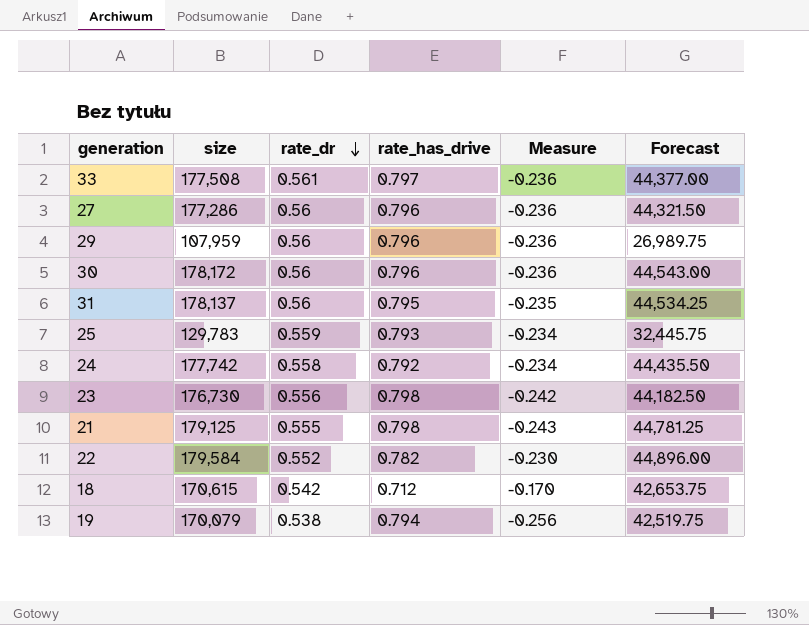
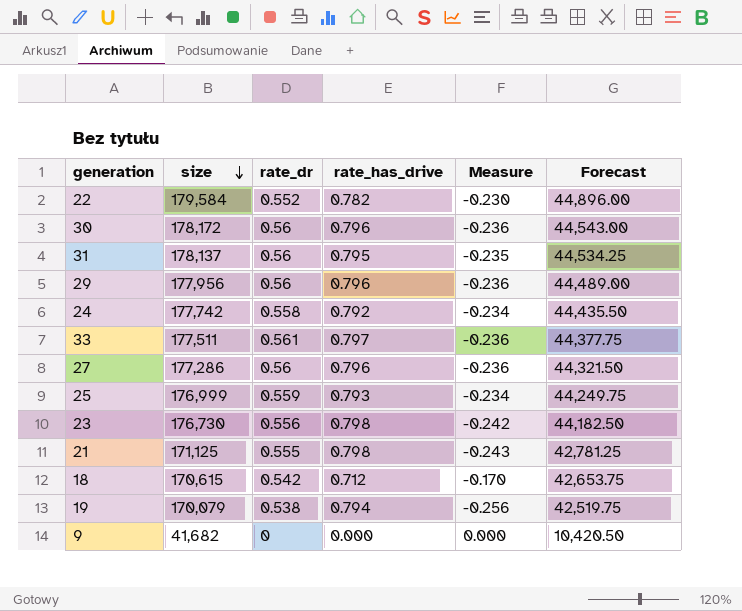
row order: rate_dr descending -> size descending
29 | size: 107,959 -> 177,956
29 | Forecast: 26,989.75 -> 44,489.00
33 | size: 177,508 -> 177,511
33 | Forecast: 44,377.00 -> 44,377.75
25 | size: 129,783 -> 176,999
25 | Forecast: 32,445.75 -> 44,249.75
21 | size: 179,125 -> 171,125
21 | Forecast: 44,781.25 -> 42,781.25
row 9: none -> 41,682 | 0 | 0.000 | 0.000 | 10,420.50

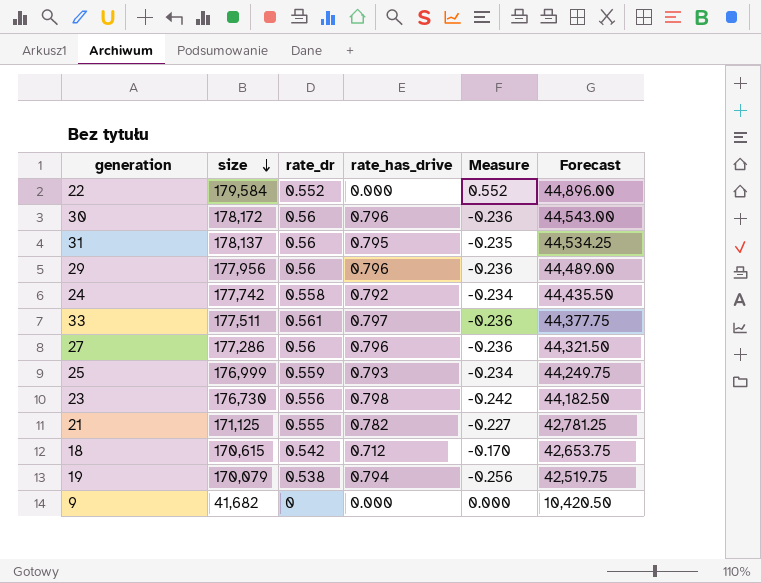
22 | rate_has_drive: 0.782 -> 0.000
22 | Measure: -0.230 -> 0.552
21 | rate_has_drive: 0.798 -> 0.782
21 | Measure: -0.243 -> -0.227

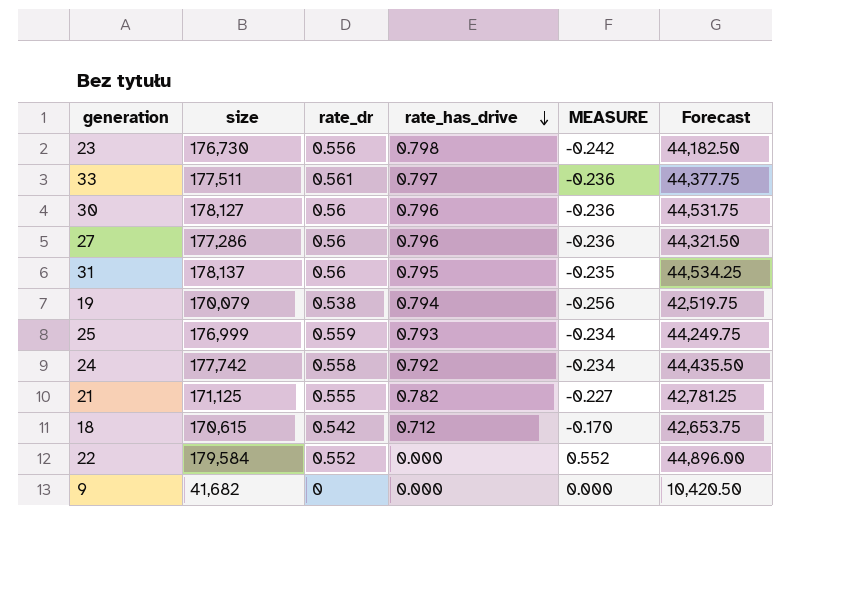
row order: size descending -> rate_has_drive descending
column name: Measure -> MEASURE
row 29: 177,956 | 0.56 | 0.796 | -0.236 | 44,489.00 -> none
30 | size: 178,172 -> 178,127
30 | Forecast: 44,543.00 -> 44,531.75

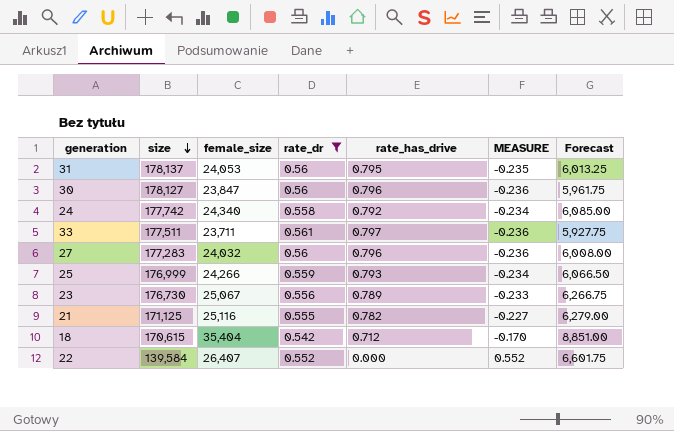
filter: none -> rate_dr >= 0.542
row order: rate_has_drive descending -> size descending
column female_size | position: none -> 3
column Forecast | formula: [size] * 0.25 -> [female_size] * 0.25
27 | size: 177,286 -> 177,283
23 | rate_has_drive: 0.798 -> 0.789
23 | MEASURE: -0.242 -> -0.233
22 | size: 179,584 -> 139,584

